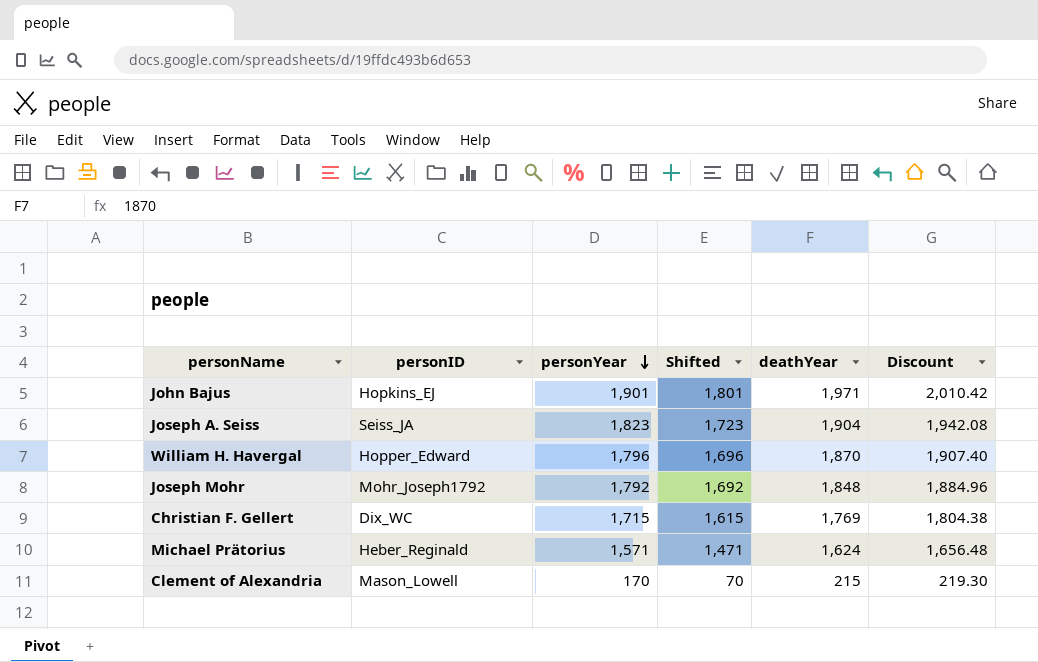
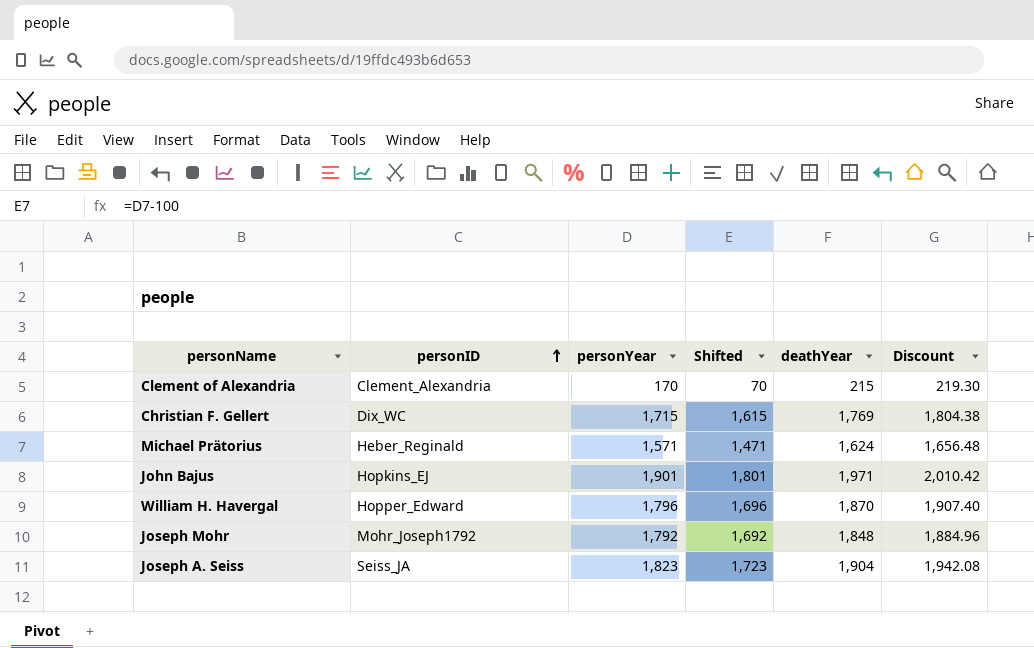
row order: personYear descending -> personID ascending
Clement of Alexandria | personID: Mason_Lowell -> Clement_Alexandria

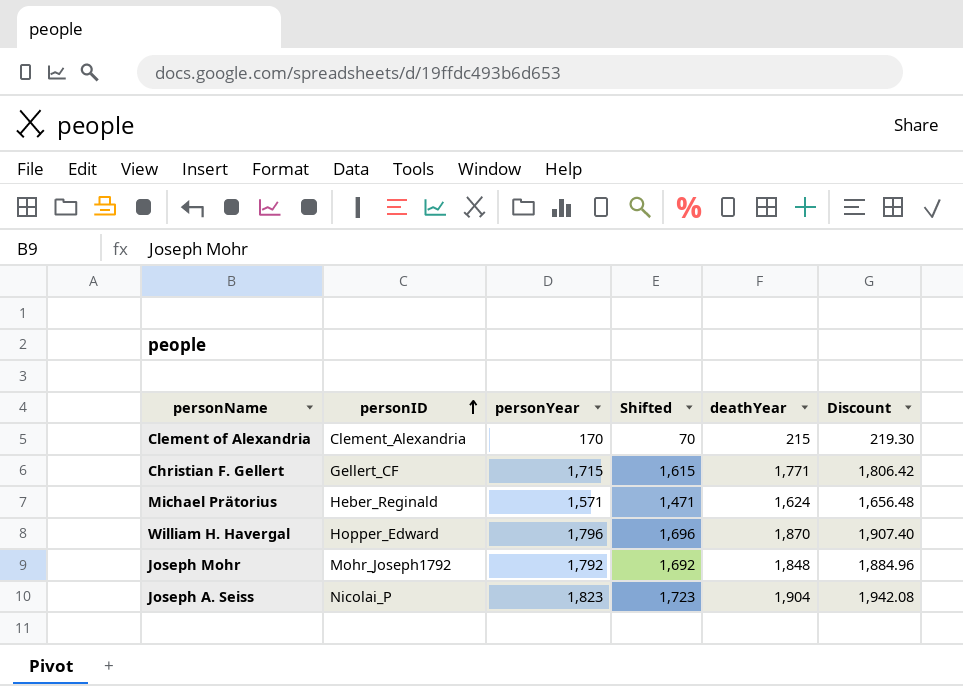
row John Bajus: Hopkins_EJ | 1,901 | 1,801 | 1,971 | 2,010.42 -> none
Christian F. Gellert | personID: Dix_WC -> Gellert_CF
Christian F. Gellert | deathYear: 1,769 -> 1,771
Christian F. Gellert | Discount: 1,804.38 -> 1,806.42
Joseph A. Seiss | personID: Seiss_JA -> Nicolai_P

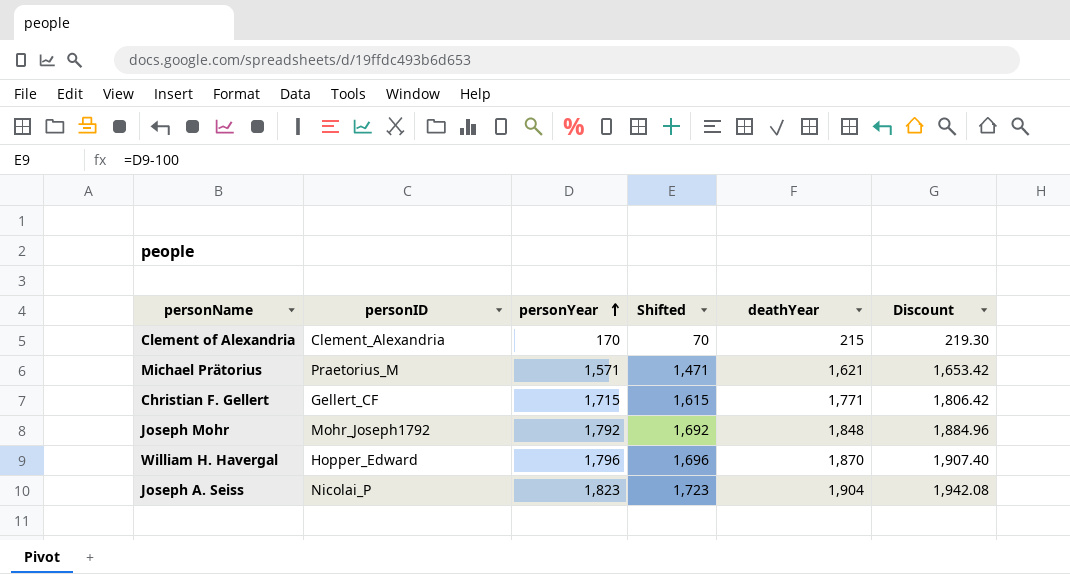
row order: personID ascending -> personYear ascending
Michael Prätorius | personID: Heber_Reginald -> Praetorius_M
Michael Prätorius | deathYear: 1,624 -> 1,621
Michael Prätorius | Discount: 1,656.48 -> 1,653.42

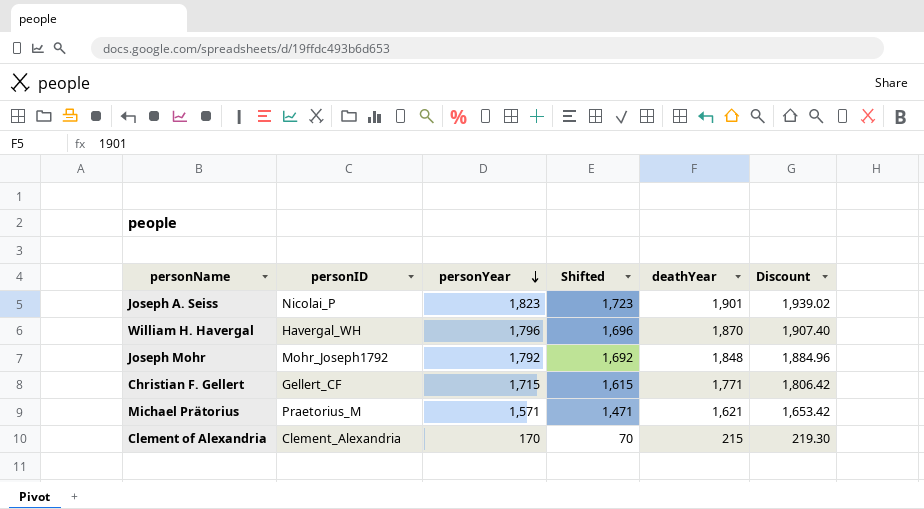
row order: personYear ascending -> personYear descending
Joseph A. Seiss | deathYear: 1,904 -> 1,901
Joseph A. Seiss | Discount: 1,942.08 -> 1,939.02
William H. Havergal | personID: Hopper_Edward -> Havergal_WH

